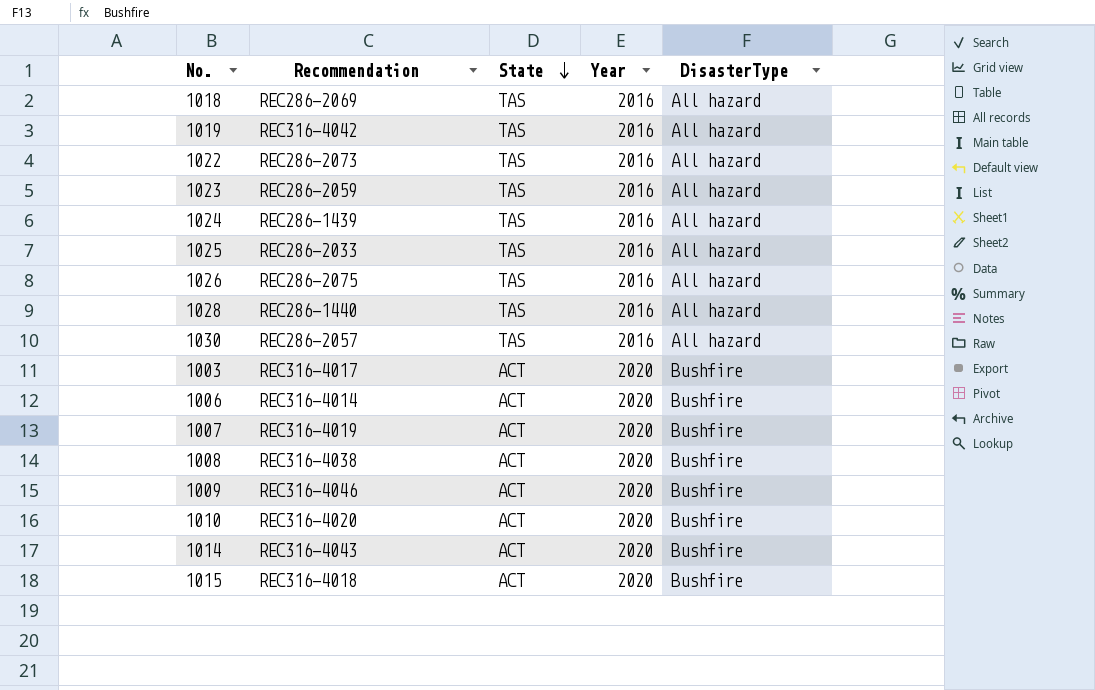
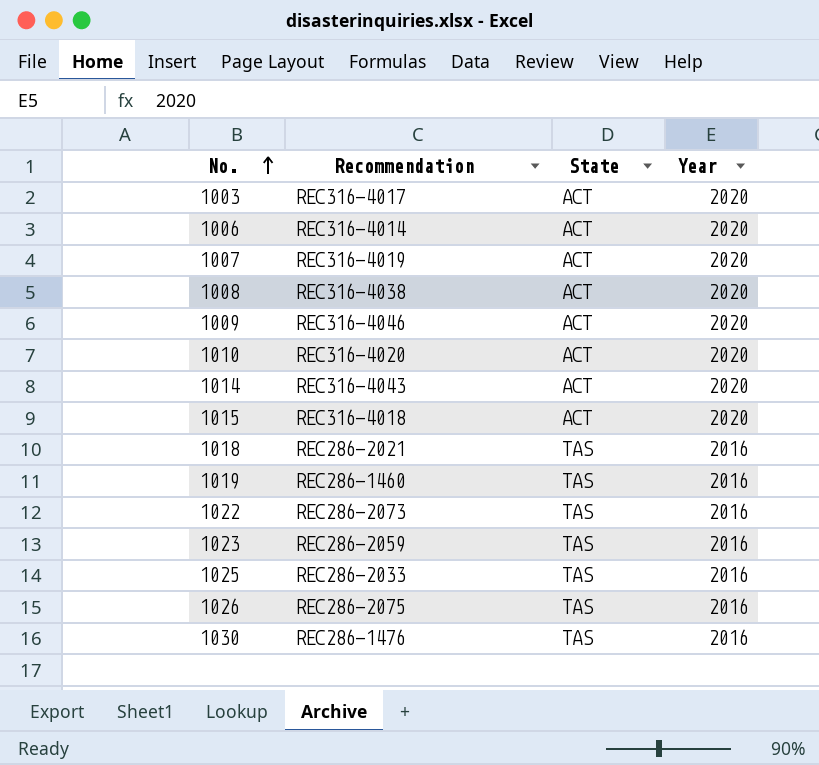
row order: State descending -> No. ascending
column DisasterType | position: 5 -> none
row 1024: REC286-1439 | TAS | 2016 | All hazard -> none
row 1028: REC286-1440 | TAS | 2016 | All hazard -> none
1018 | Recommendation: REC286-2069 -> REC286-2021
1019 | Recommendation: REC316-4042 -> REC286-1460
1030 | Recommendation: REC286-2057 -> REC286-1476

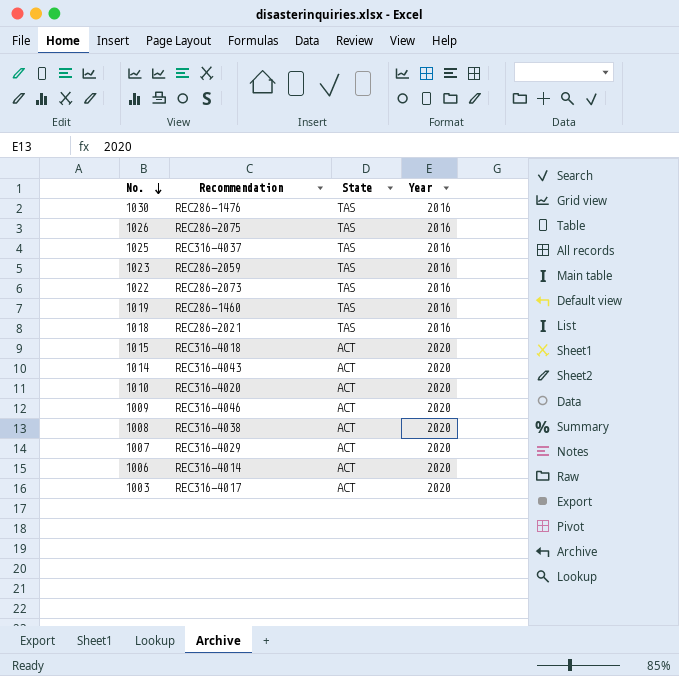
row order: No. ascending -> No. descending
1025 | Recommendation: REC286-2033 -> REC316-4037
1007 | Recommendation: REC316-4019 -> REC316-4029

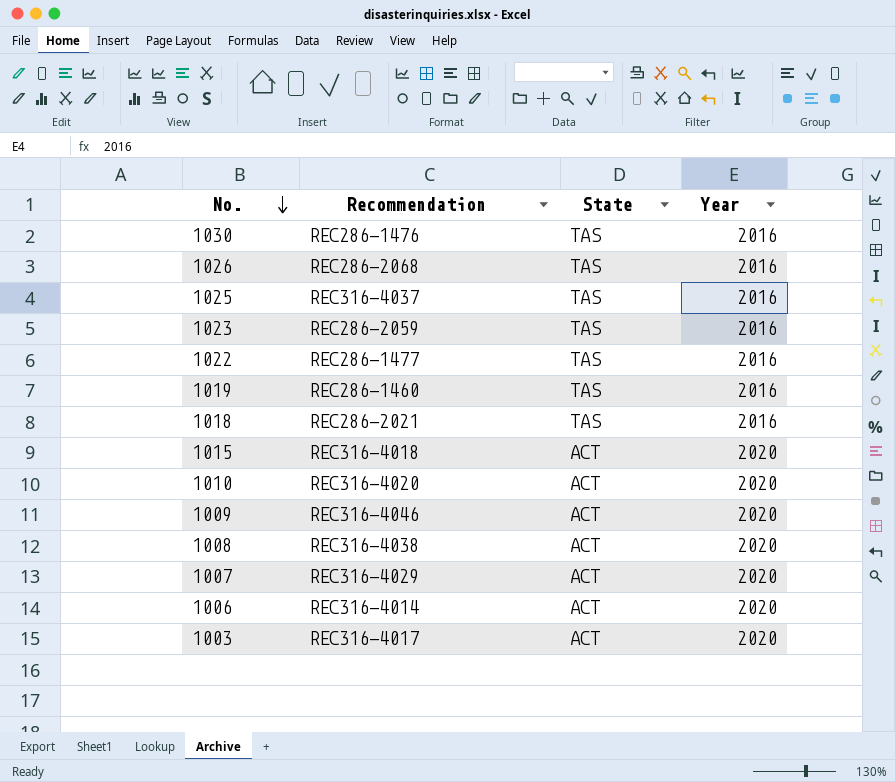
row 1014: REC316-4043 | ACT | 2020 -> none
1026 | Recommendation: REC286-2075 -> REC286-2068
1022 | Recommendation: REC286-2073 -> REC286-1477

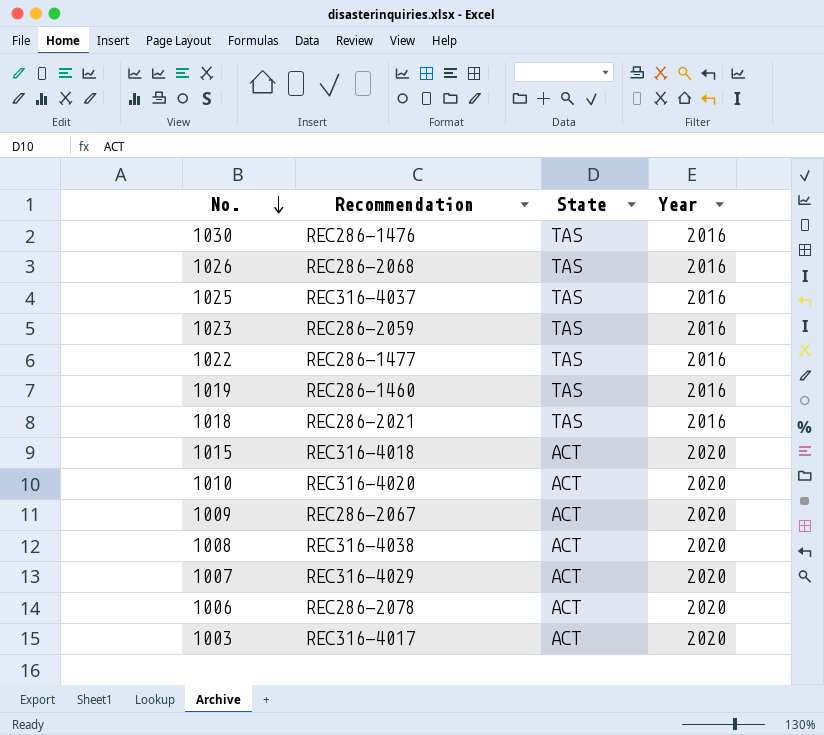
1009 | Recommendation: REC316-4046 -> REC286-2067
1006 | Recommendation: REC316-4014 -> REC286-2078

